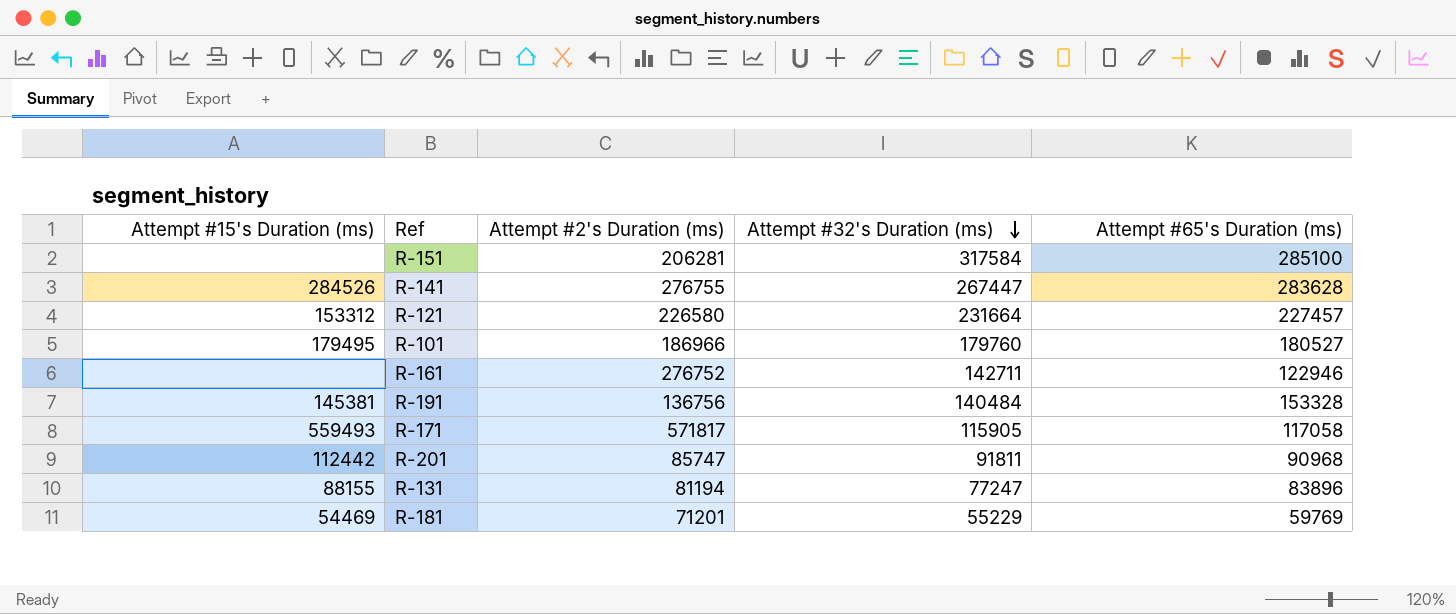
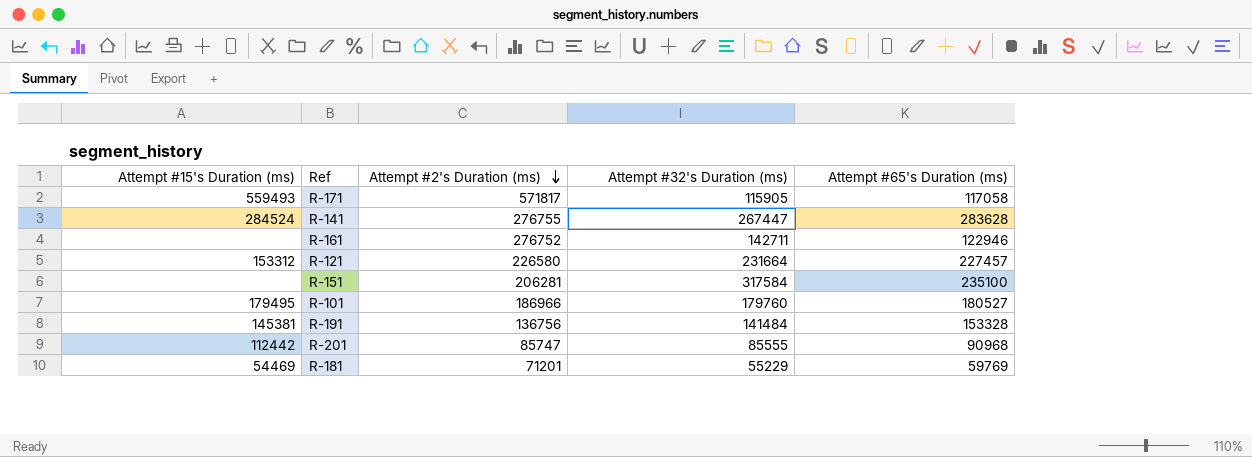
row order: Attempt #32's Duration (ms) descending -> Attempt #2's Duration (ms) descending
row R-131: 88155 | 81194 | 77247 | 83896 -> none
R-141 | Attempt #15's Duration (ms): 284526 -> 284524
R-151 | Attempt #65's Duration (ms): 285100 -> 235100
R-191 | Attempt #32's Duration (ms): 140484 -> 141484
R-201 | Attempt #32's Duration (ms): 91811 -> 85555

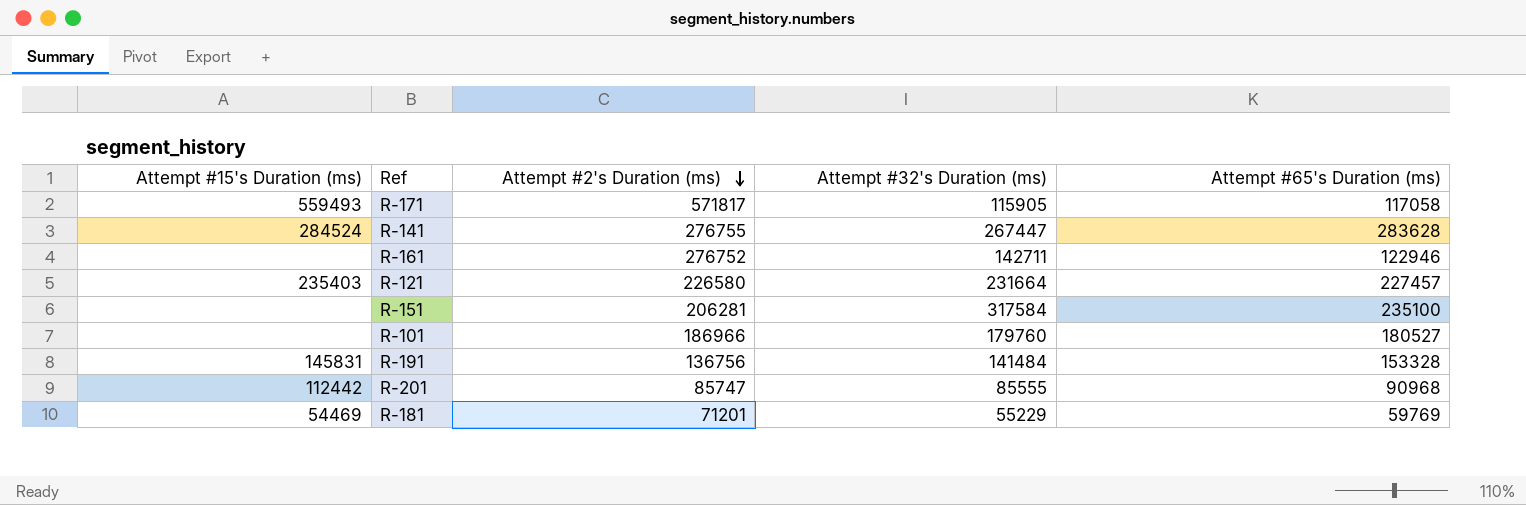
R-121 | Attempt #15's Duration (ms): 153312 -> 235403
R-101 | Attempt #15's Duration (ms): 179495 -> none
R-191 | Attempt #15's Duration (ms): 145381 -> 145831

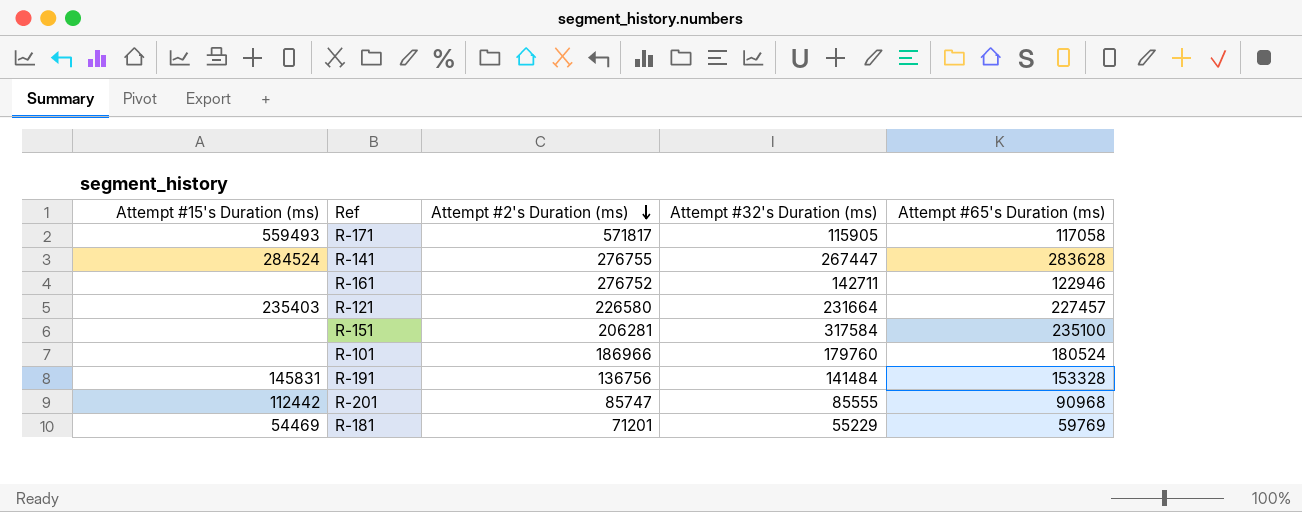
R-101 | Attempt #65's Duration (ms): 180527 -> 180524

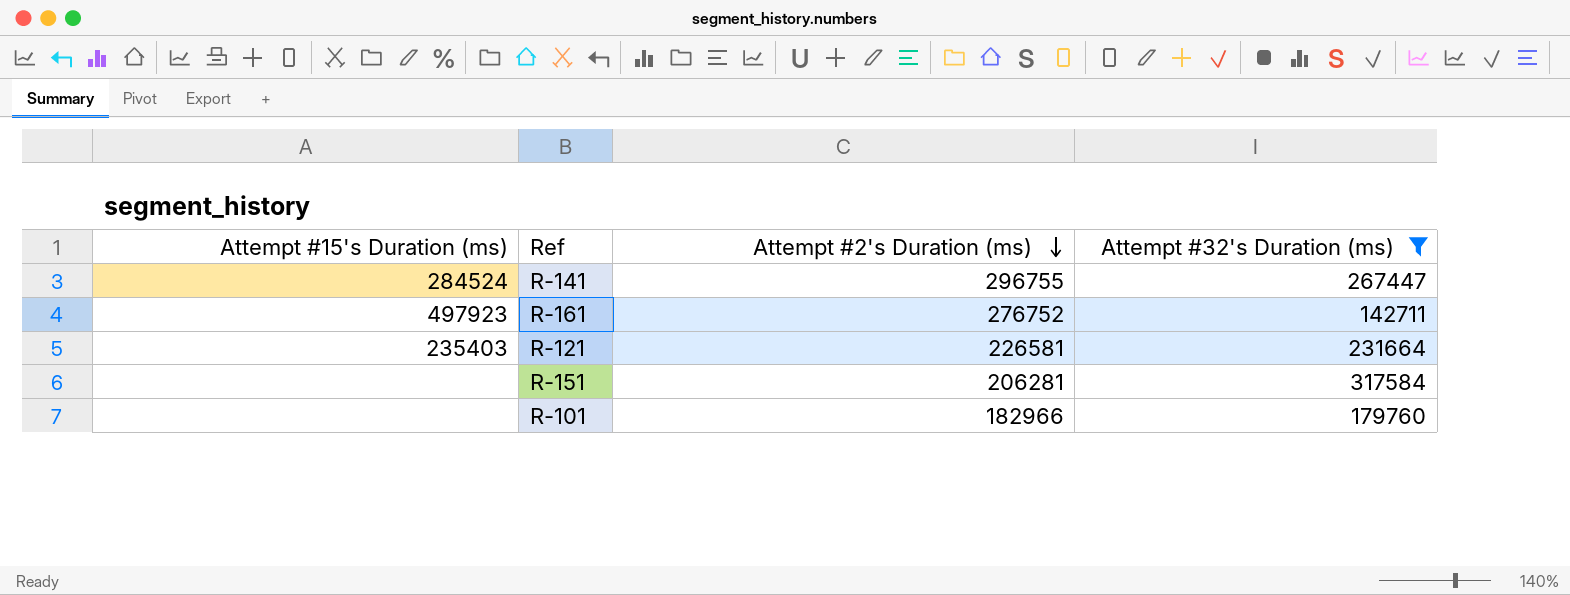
filter: none -> Attempt #32's Duration (ms) >= 142711
column Attempt #65's Duration (ms) | position: 5 -> none
R-141 | Attempt #2's Duration (ms): 276755 -> 296755
R-161 | Attempt #15's Duration (ms): none -> 497923
R-121 | Attempt #2's Duration (ms): 226580 -> 226581
R-101 | Attempt #2's Duration (ms): 186966 -> 182966

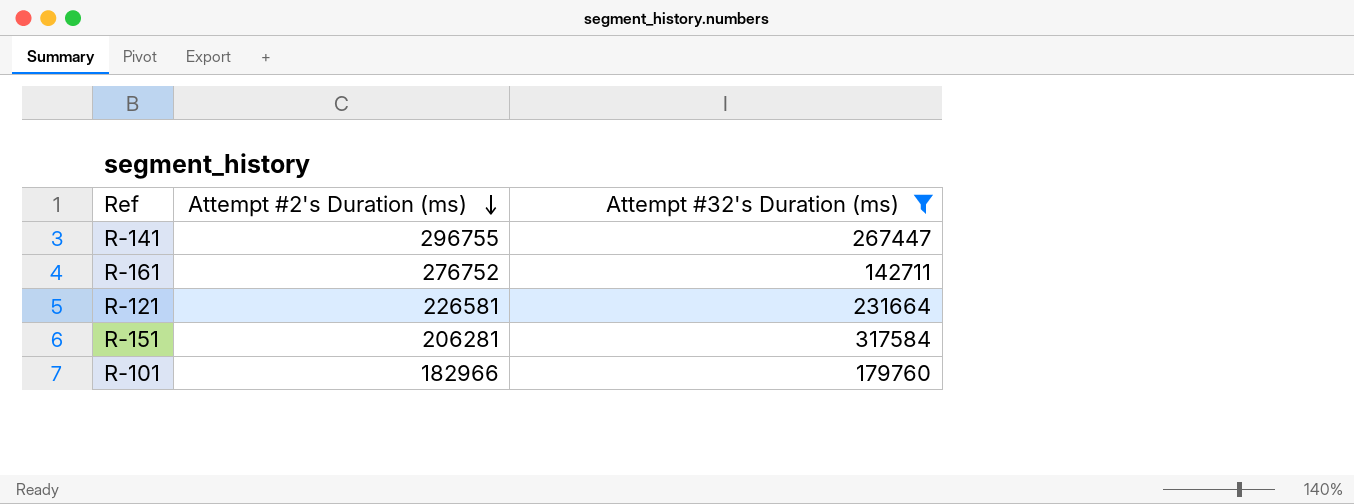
column Attempt #15's Duration (ms) | position: 1 -> none

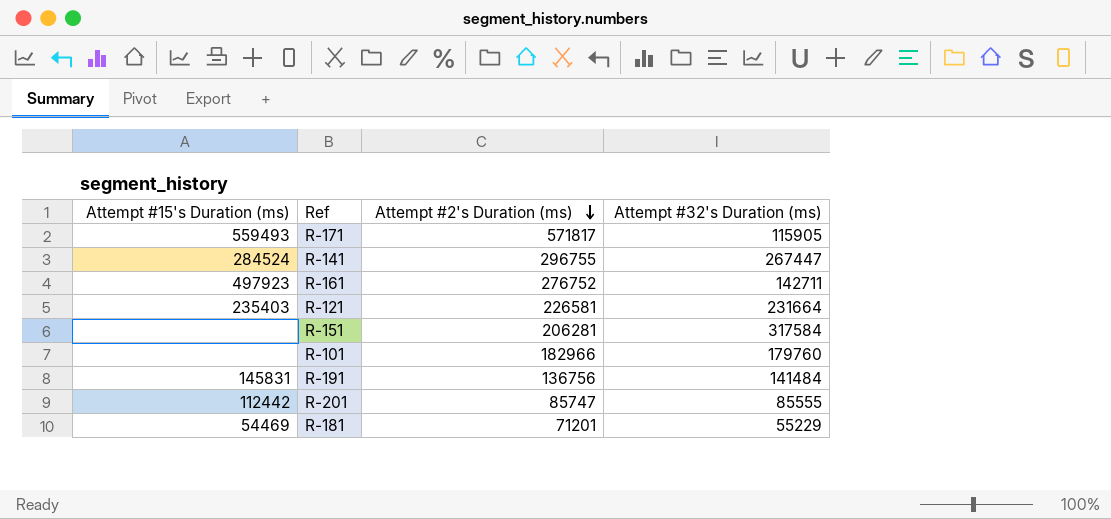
filter: Attempt #32's Duration (ms) >= 142711 -> none
column Attempt #15's Duration (ms) | position: none -> 1

